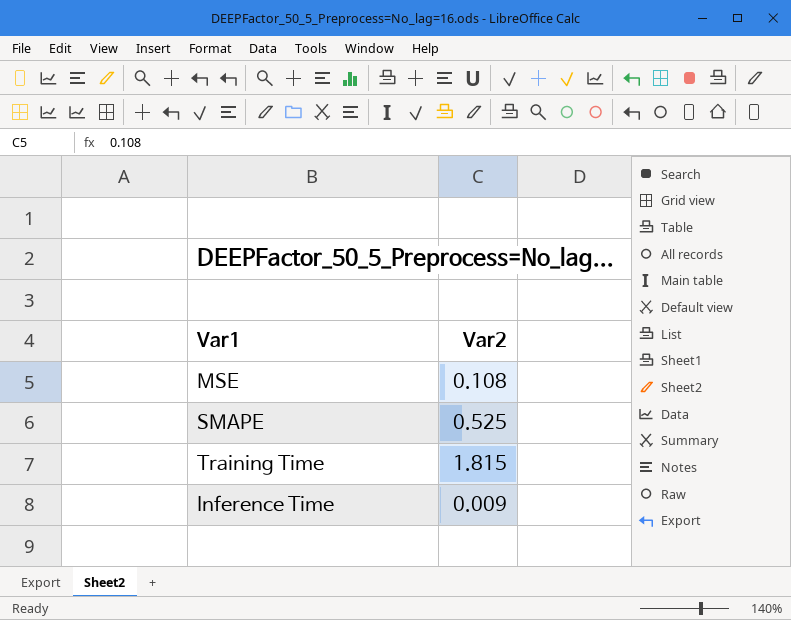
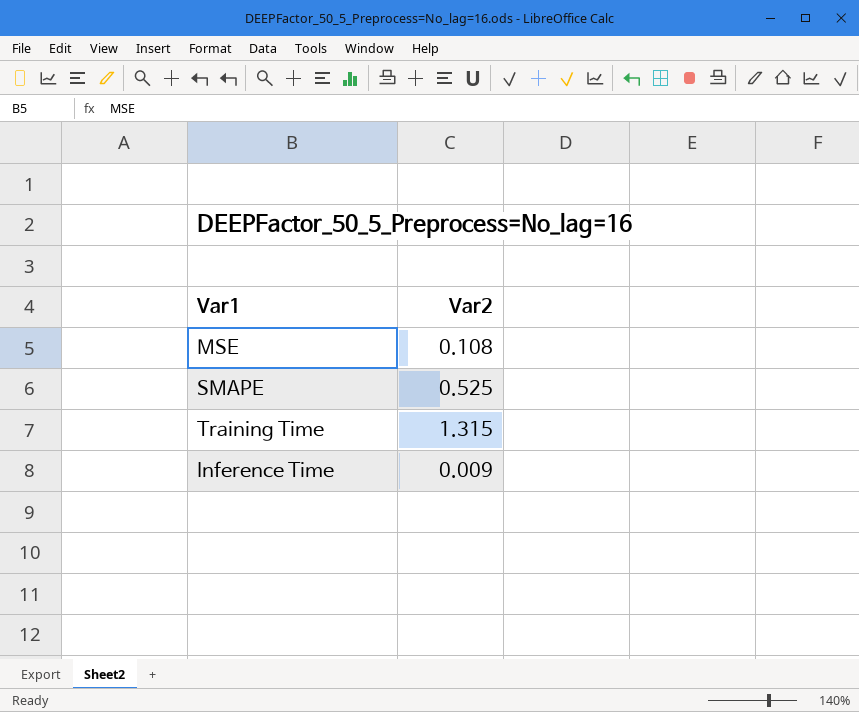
Training Time | Var2: 1.815 -> 1.315

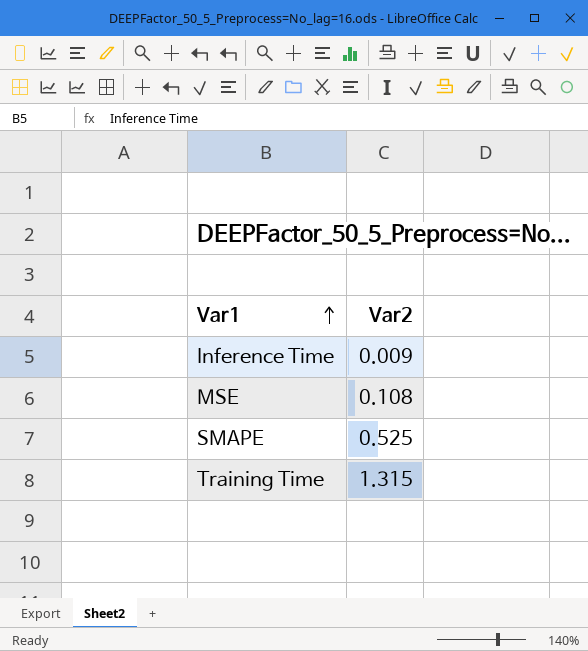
row order: none -> Var1 ascending

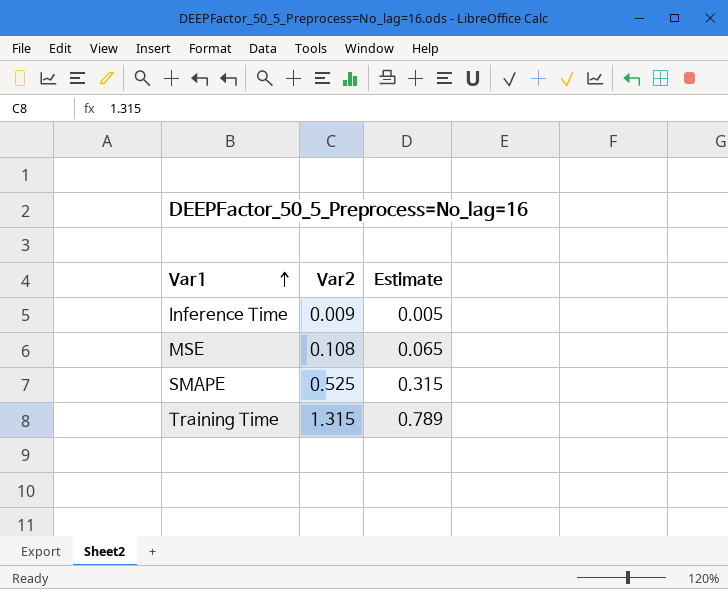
column Estimate | formula: none -> [Var2] * 0.6

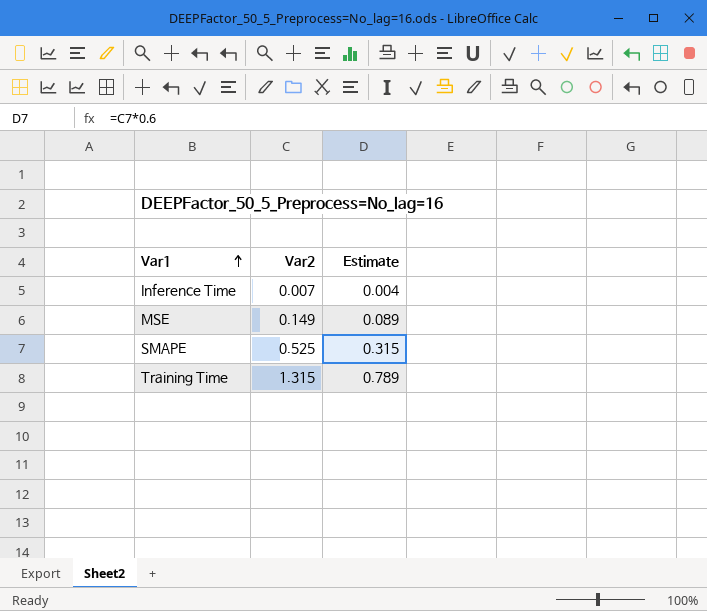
Inference Time | Var2: 0.009 -> 0.007
Inference Time | Estimate: 0.005 -> 0.004
MSE | Var2: 0.108 -> 0.149
MSE | Estimate: 0.065 -> 0.089

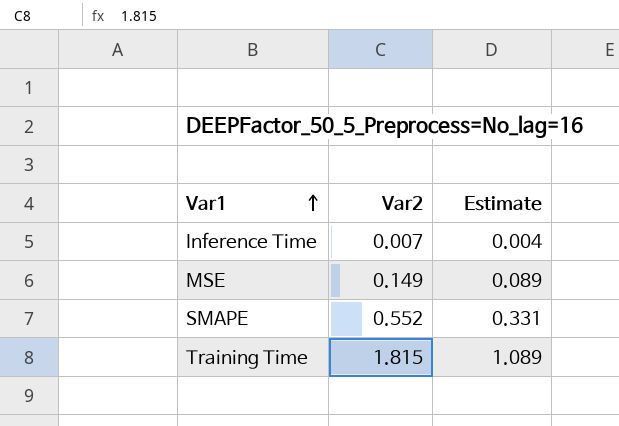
SMAPE | Var2: 0.525 -> 0.552
SMAPE | Estimate: 0.315 -> 0.331
Training Time | Var2: 1.315 -> 1.815
Training Time | Estimate: 0.789 -> 1.089

